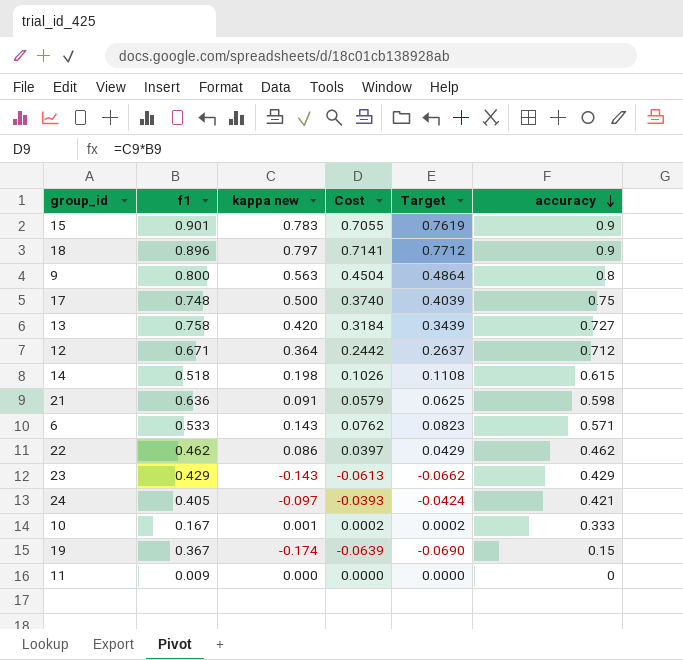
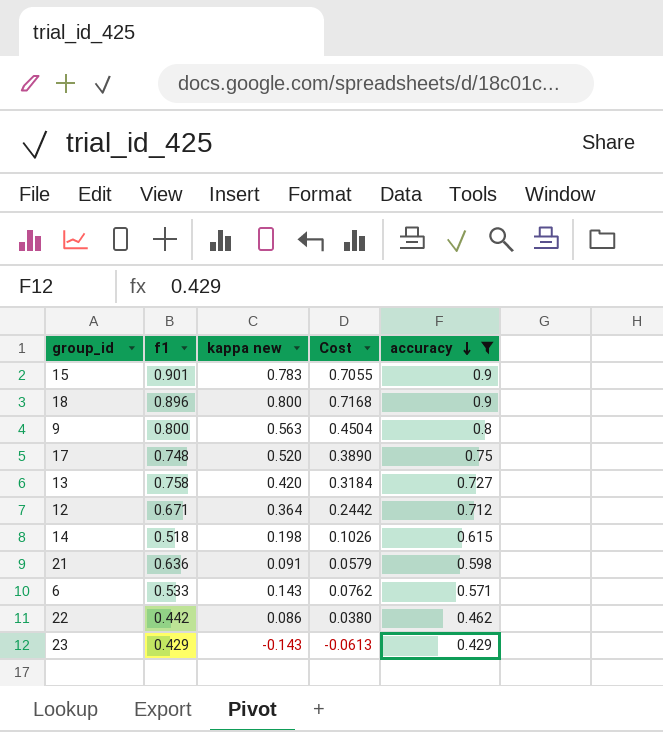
filter: none -> accuracy >= 0.429
column Target | formula: [Cost] * 1.08 -> none
18 | kappa new: 0.797 -> 0.800
18 | Cost: 0.7141 -> 0.7168
17 | kappa new: 0.500 -> 0.520
17 | Cost: 0.3740 -> 0.3890
22 | f1: 0.462 -> 0.442
22 | Cost: 0.0397 -> 0.0380

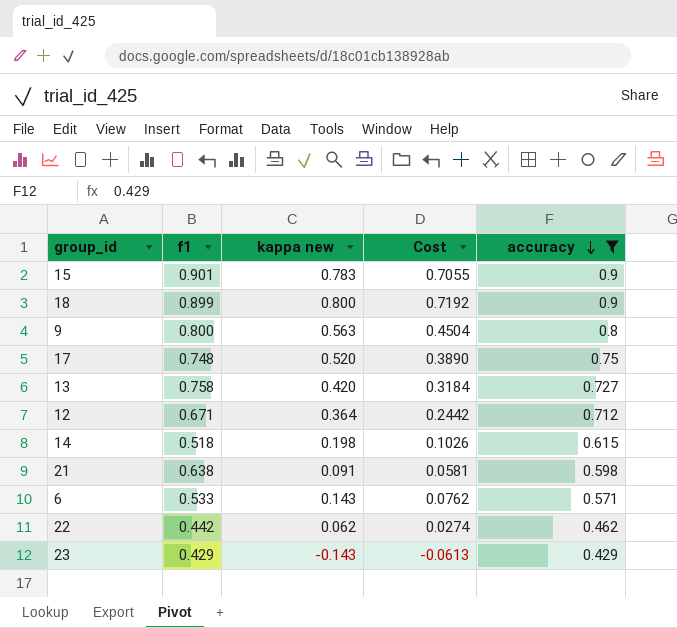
18 | f1: 0.896 -> 0.899
18 | Cost: 0.7168 -> 0.7192
21 | f1: 0.636 -> 0.638
21 | Cost: 0.0579 -> 0.0581
22 | kappa new: 0.086 -> 0.062
22 | Cost: 0.0380 -> 0.0274

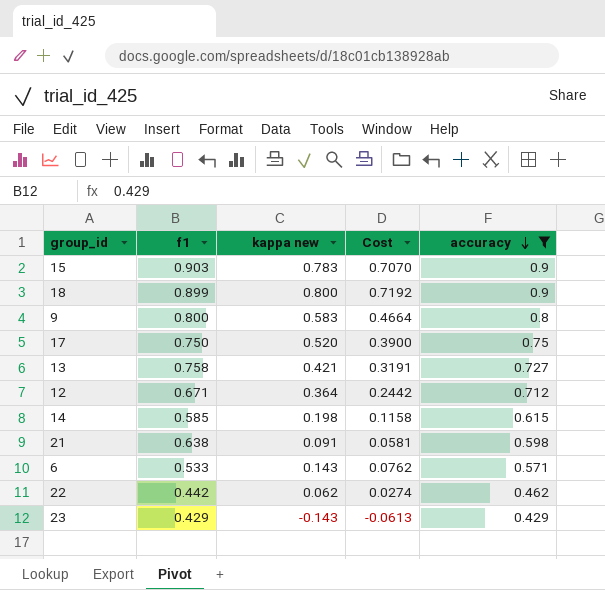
15 | f1: 0.901 -> 0.903
15 | Cost: 0.7055 -> 0.7070
9 | kappa new: 0.563 -> 0.583
9 | Cost: 0.4504 -> 0.4664
17 | f1: 0.748 -> 0.750
17 | Cost: 0.3890 -> 0.3900
13 | kappa new: 0.420 -> 0.421
13 | Cost: 0.3184 -> 0.3191
14 | f1: 0.518 -> 0.585
14 | Cost: 0.1026 -> 0.1158

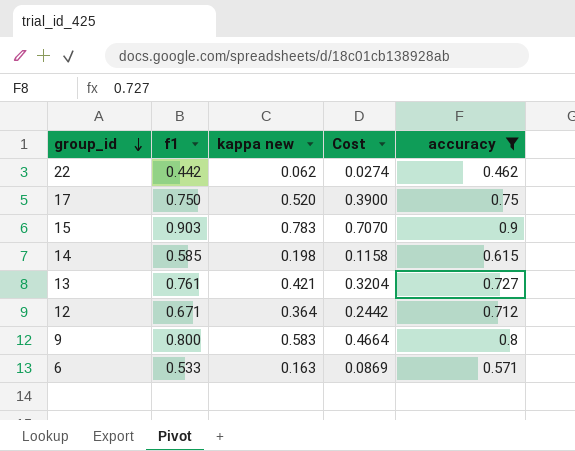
row order: accuracy descending -> group_id descending
row 18: 0.899 | 0.800 | 0.7192 | 0.9 -> none
row 21: 0.638 | 0.091 | 0.0581 | 0.598 -> none
row 23: 0.429 | -0.143 | -0.0613 | 0.429 -> none
13 | f1: 0.758 -> 0.761
13 | Cost: 0.3191 -> 0.3204
6 | kappa new: 0.143 -> 0.163
6 | Cost: 0.0762 -> 0.0869

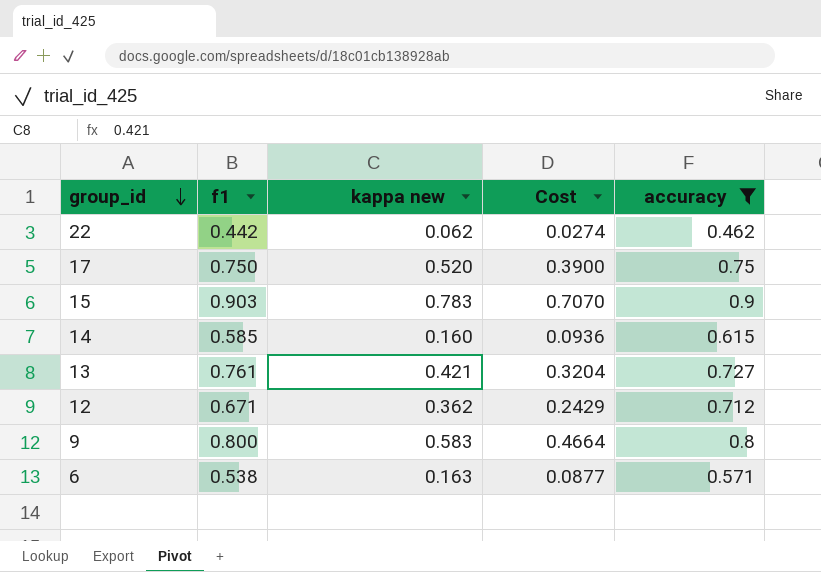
14 | kappa new: 0.198 -> 0.160
14 | Cost: 0.1158 -> 0.0936
12 | kappa new: 0.364 -> 0.362
12 | Cost: 0.2442 -> 0.2429
6 | f1: 0.533 -> 0.538
6 | Cost: 0.0869 -> 0.0877

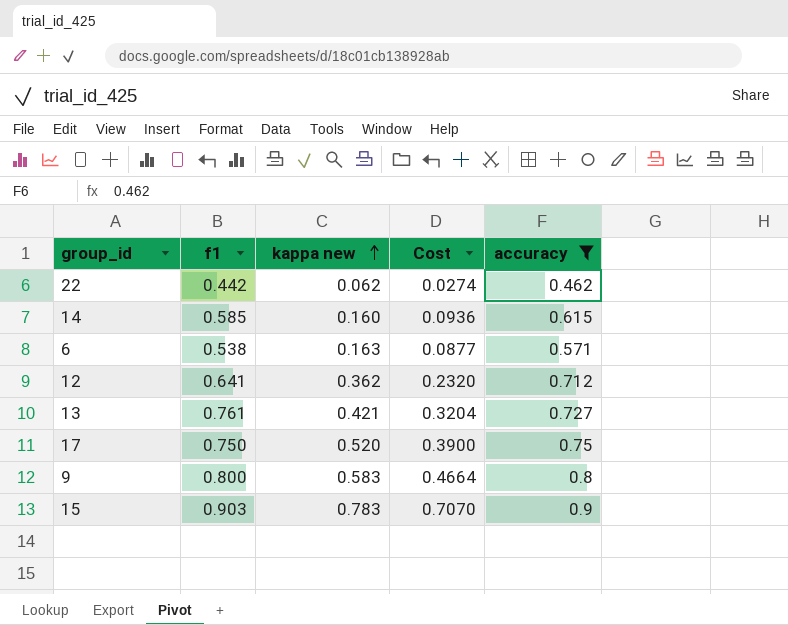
row order: group_id descending -> kappa new ascending
12 | f1: 0.671 -> 0.641
12 | Cost: 0.2429 -> 0.2320

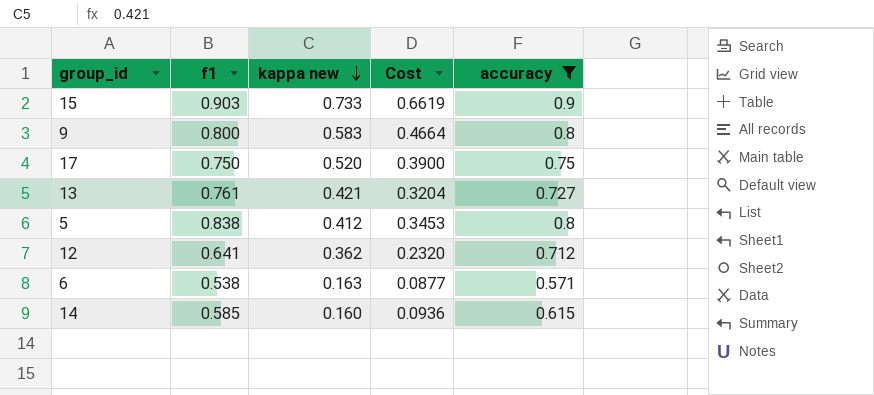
row order: kappa new ascending -> kappa new descending
row 22: 0.442 | 0.062 | 0.0274 | 0.462 -> none
15 | kappa new: 0.783 -> 0.733
15 | Cost: 0.7070 -> 0.6619
row 5: none -> 0.838 | 0.412 | 0.3453 | 0.8

